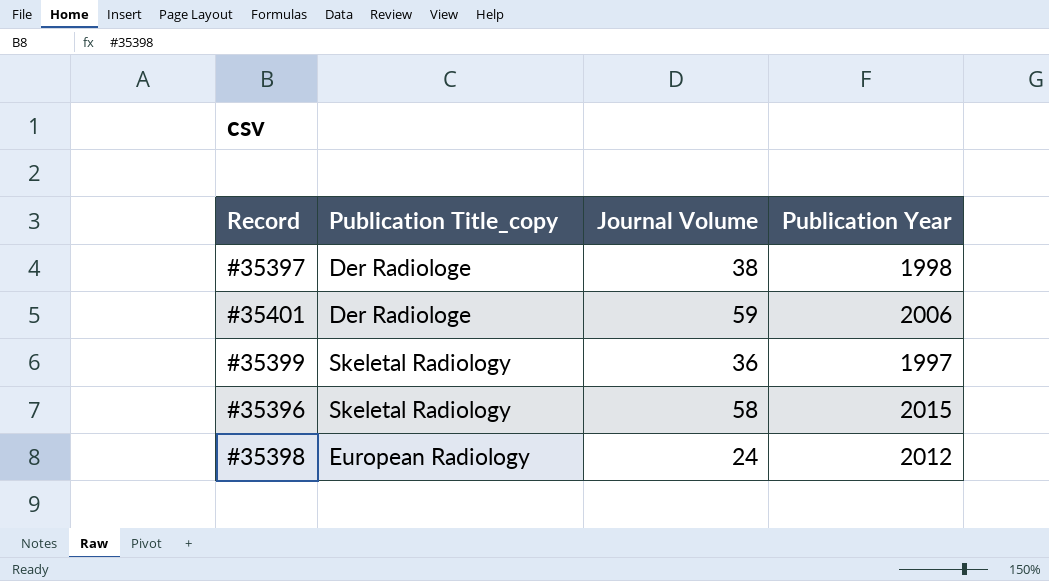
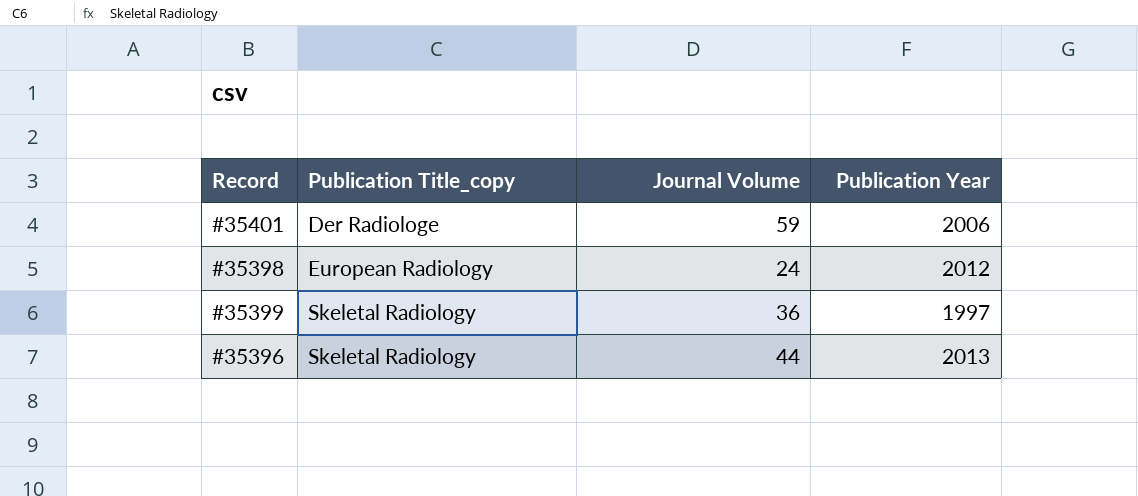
row order: none -> Publication Title_copy ascending
row #35397: Der Radiologe | 38 | 1998 -> none
#35396 | Journal Volume: 58 -> 44
#35396 | Publication Year: 2015 -> 2013

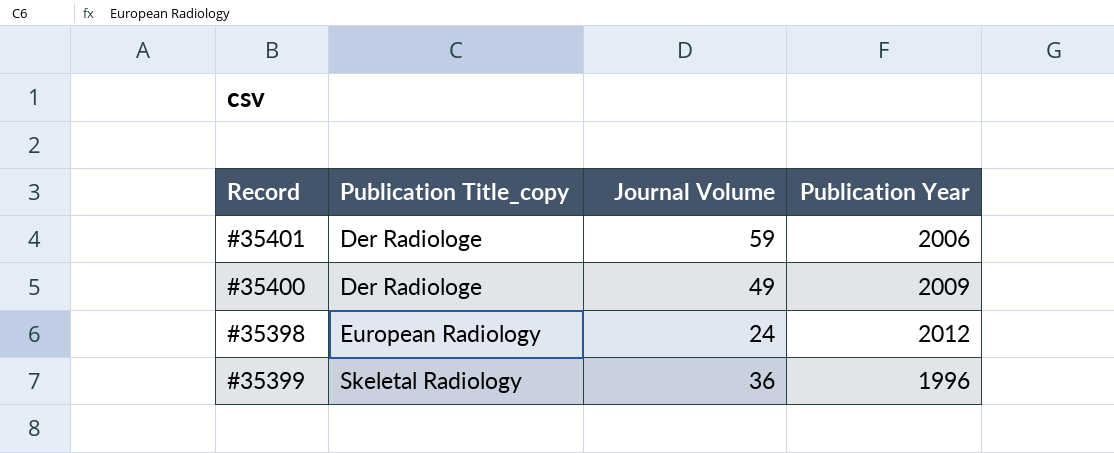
row #35396: Skeletal Radiology | 44 | 2013 -> none
row #35400: none -> Der Radiologe | 49 | 2009
#35399 | Publication Year: 1997 -> 1996

